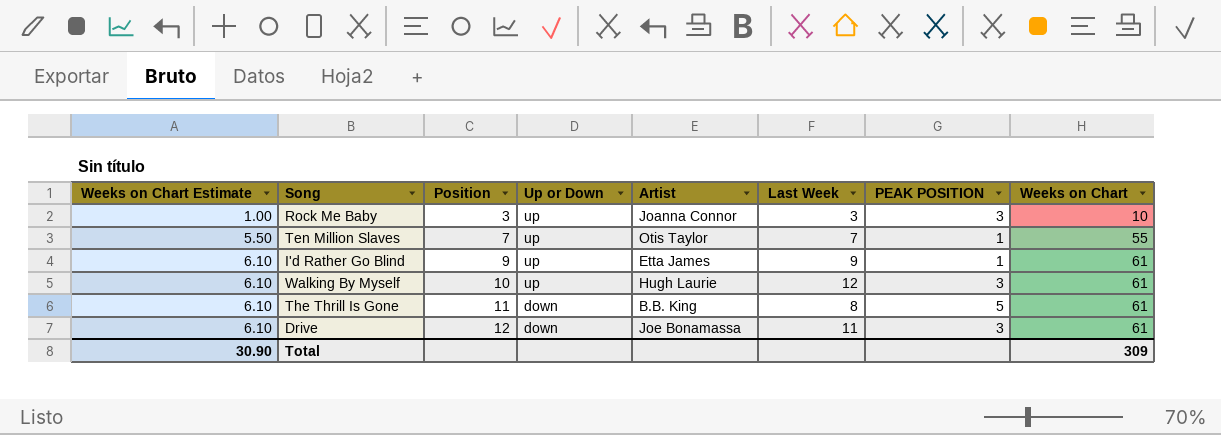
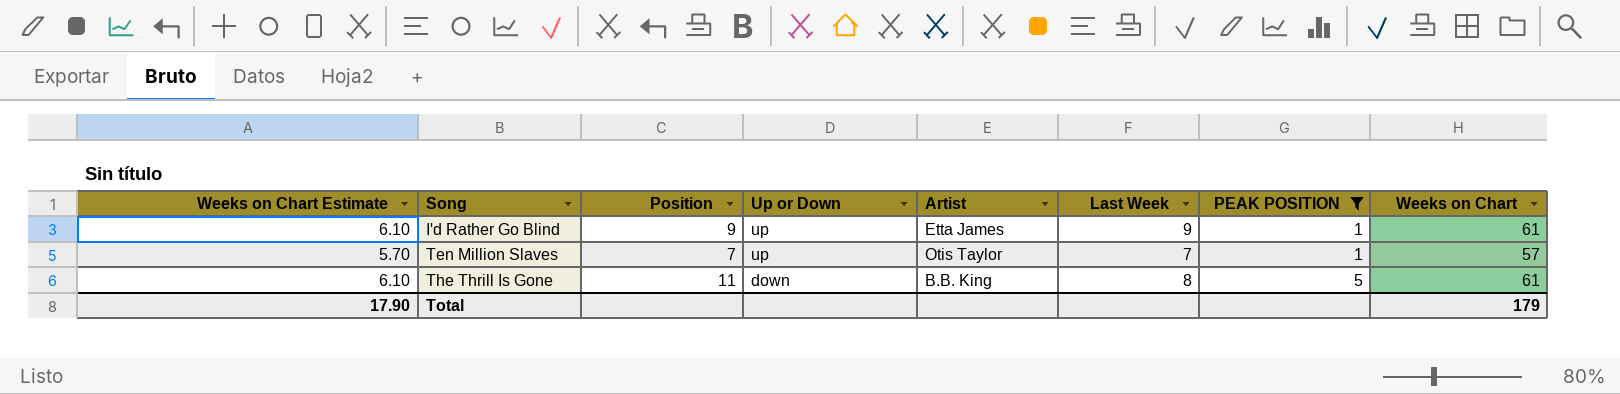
filter: none -> PEAK POSITION != 3
row order: Weeks on Chart Estimate ascending -> Song ascending
Ten Million Slaves | Weeks on Chart Estimate: 5.50 -> 5.70
Ten Million Slaves | Weeks on Chart: 55 -> 57
Total | Weeks on Chart Estimate: 30.90 -> 17.90
Total | Weeks on Chart: 309 -> 179

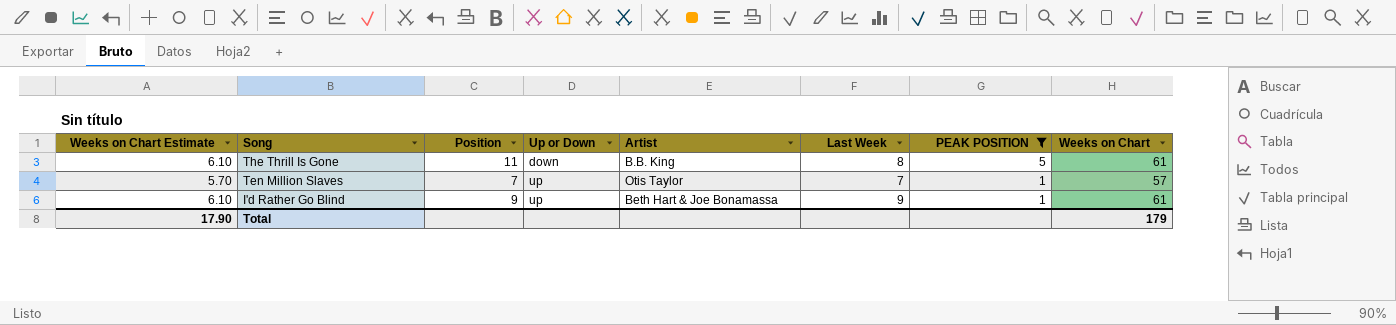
row order: Song ascending -> Song descending
I'd Rather Go Blind | Artist: Etta James -> Beth Hart & Joe Bonamassa

